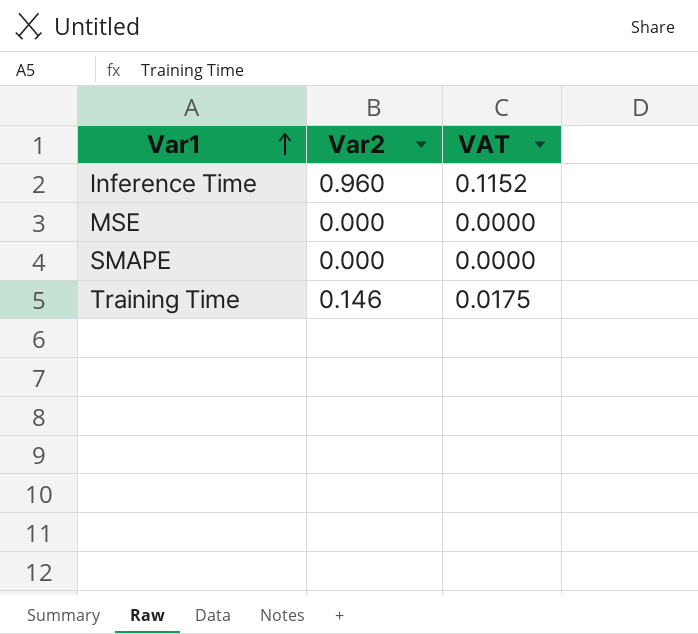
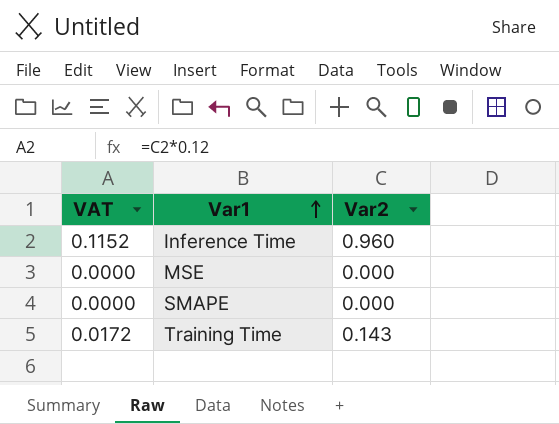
column VAT | position: 3 -> 1
Training Time | VAT: 0.0175 -> 0.0172
Training Time | Var2: 0.146 -> 0.143

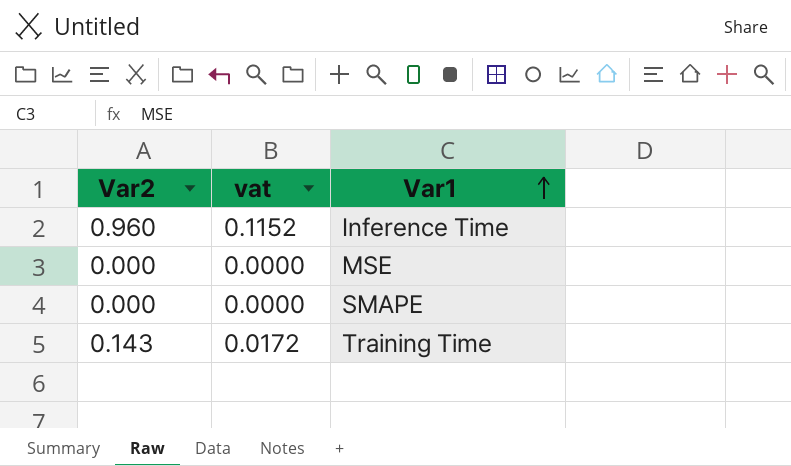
column Var2 | position: 3 -> 1
column name: VAT -> vat

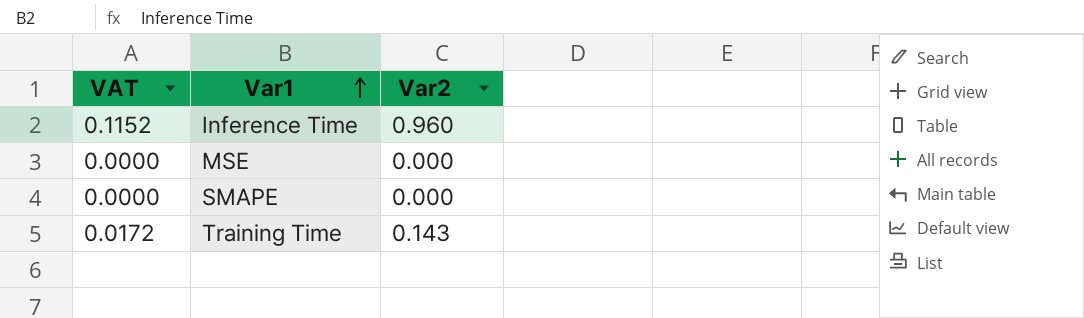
column name: vat -> VAT
column Var2 | position: 1 -> 3

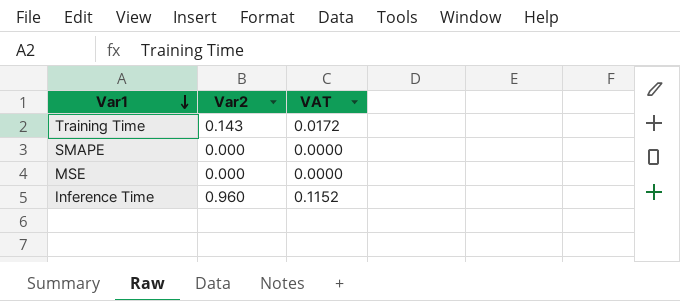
row order: Var1 ascending -> Var1 descending
column VAT | position: 1 -> 3

